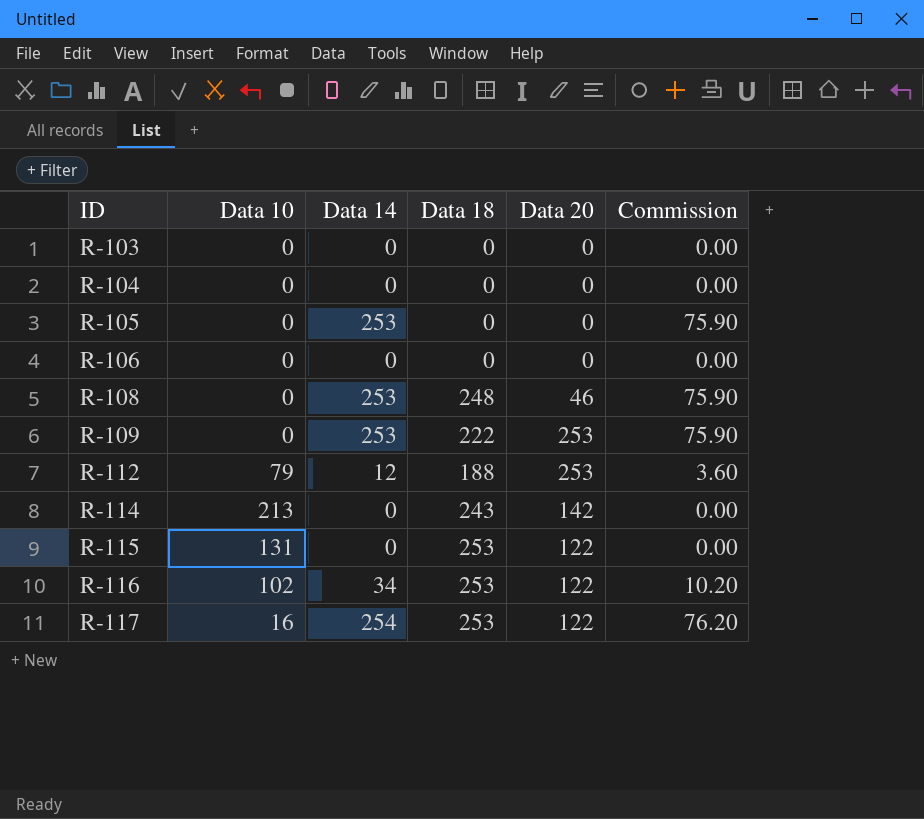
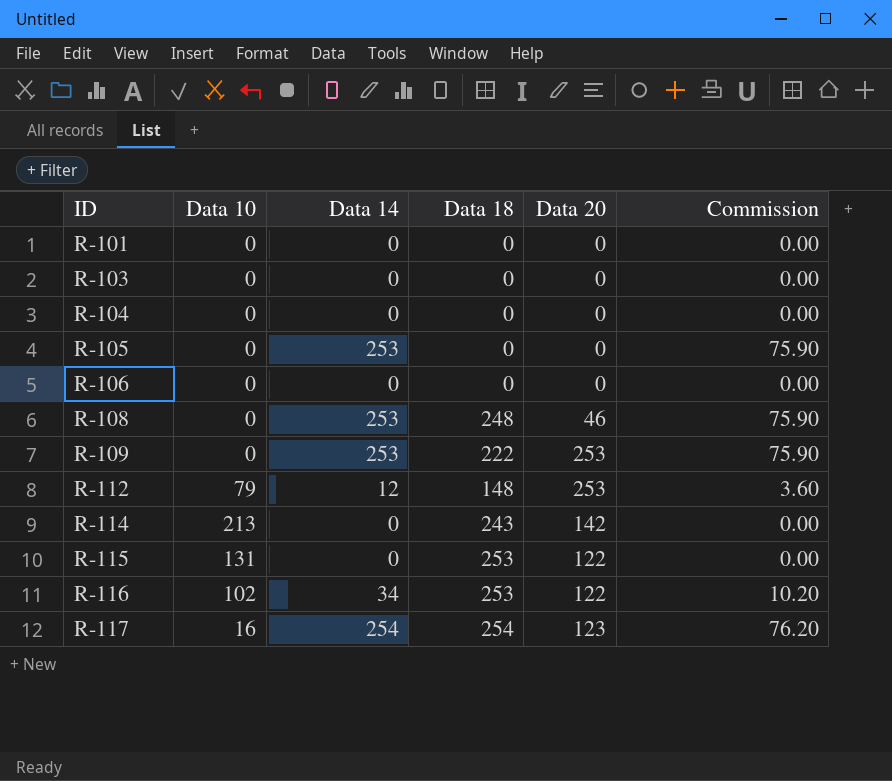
row R-101: none -> 0 | 0 | 0 | 0 | 0.00
R-112 | Data 18: 188 -> 148
R-117 | Data 18: 253 -> 254
R-117 | Data 20: 122 -> 123

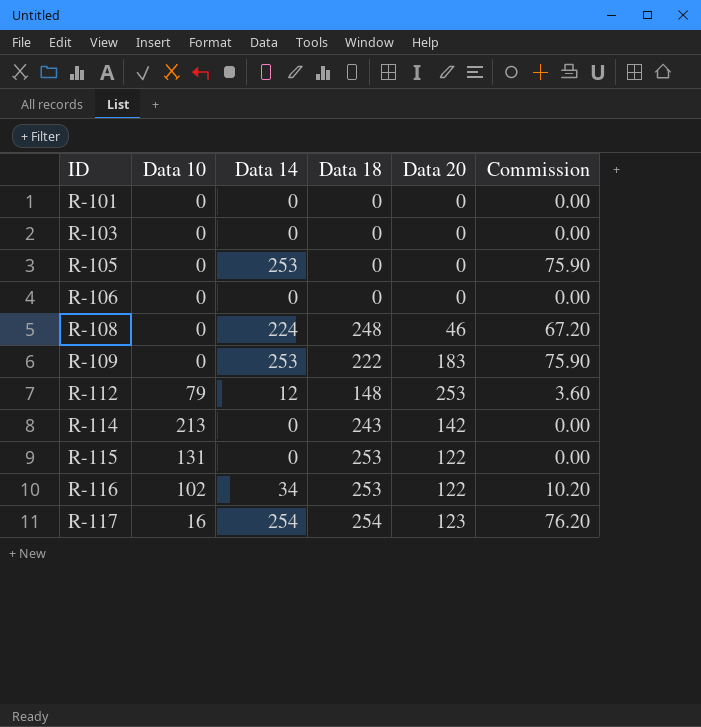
row R-104: 0 | 0 | 0 | 0 | 0.00 -> none
R-108 | Data 14: 253 -> 224
R-108 | Commission: 75.90 -> 67.20
R-109 | Data 20: 253 -> 183

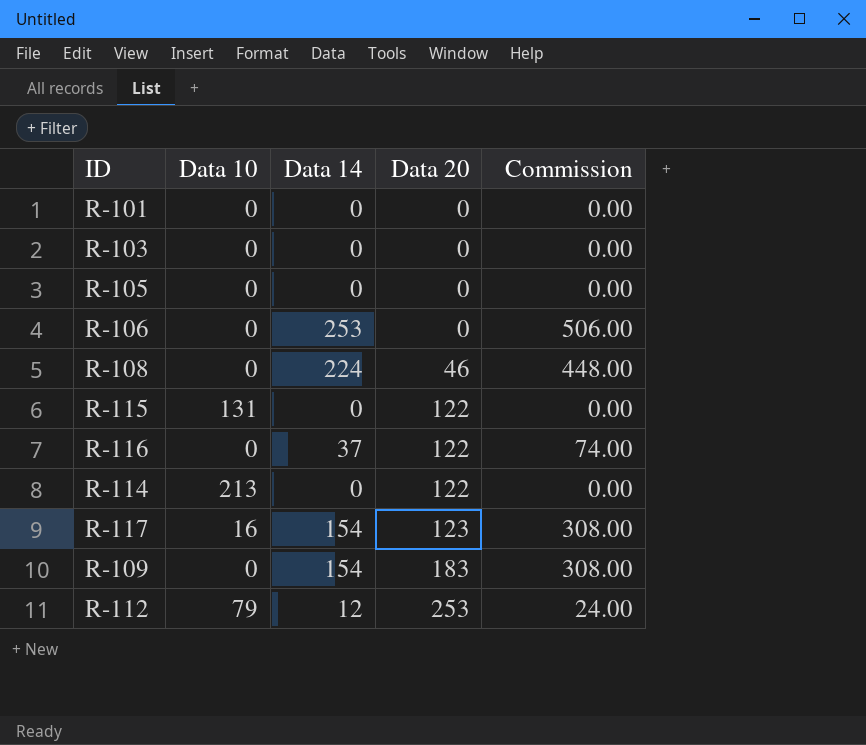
row order: ID ascending -> Data 20 ascending
column Data 18 | position: 4 -> none
column Commission | formula: [Data 14] * 0.3 -> [Data 14] * 2
R-105 | Data 14: 253 -> 0
R-106 | Data 14: 0 -> 253
R-116 | Data 10: 102 -> 0
R-116 | Data 14: 34 -> 37
R-114 | Data 20: 142 -> 122
R-117 | Data 14: 254 -> 154
R-109 | Data 14: 253 -> 154

